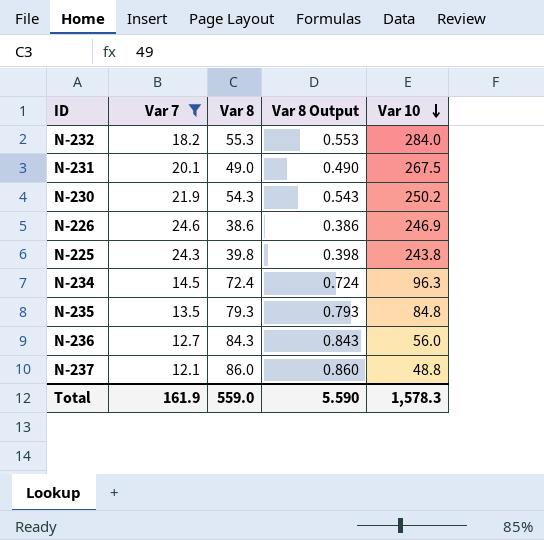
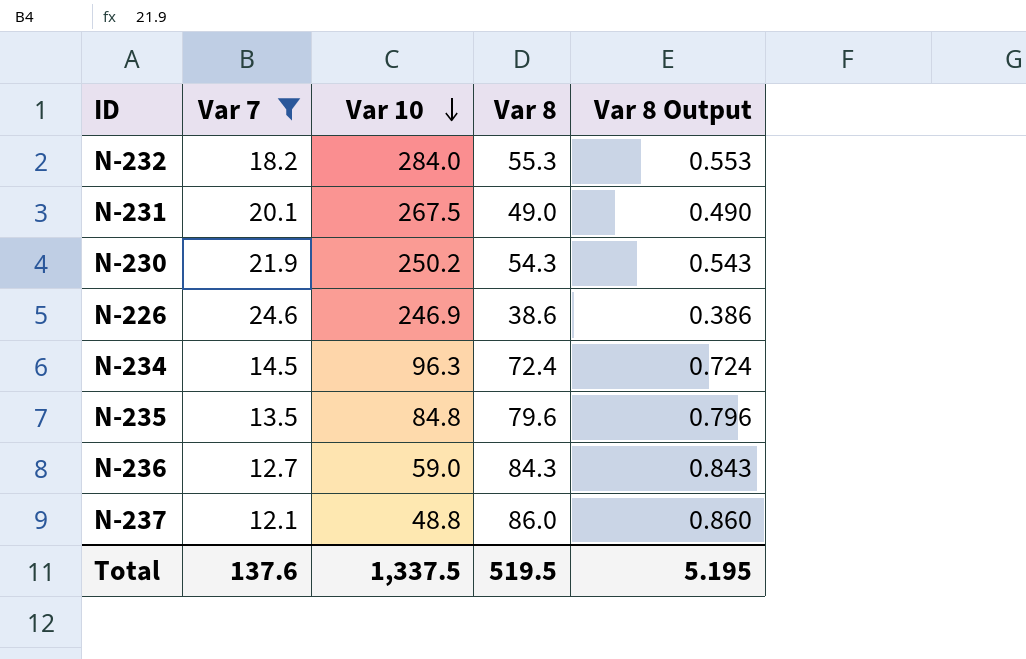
column Var 10 | position: 5 -> 3
row N-225: 24.3 | 39.8 | 0.398 | 243.8 -> none
N-235 | Var 8: 79.3 -> 79.6
N-235 | Var 8 Output: 0.793 -> 0.796
N-236 | Var 10: 56.0 -> 59.0
Total | Var 7: 161.9 -> 137.6
Total | Var 10: 1,578.3 -> 1,337.5
Total | Var 8: 559.0 -> 519.5
Total | Var 8 Output: 5.590 -> 5.195

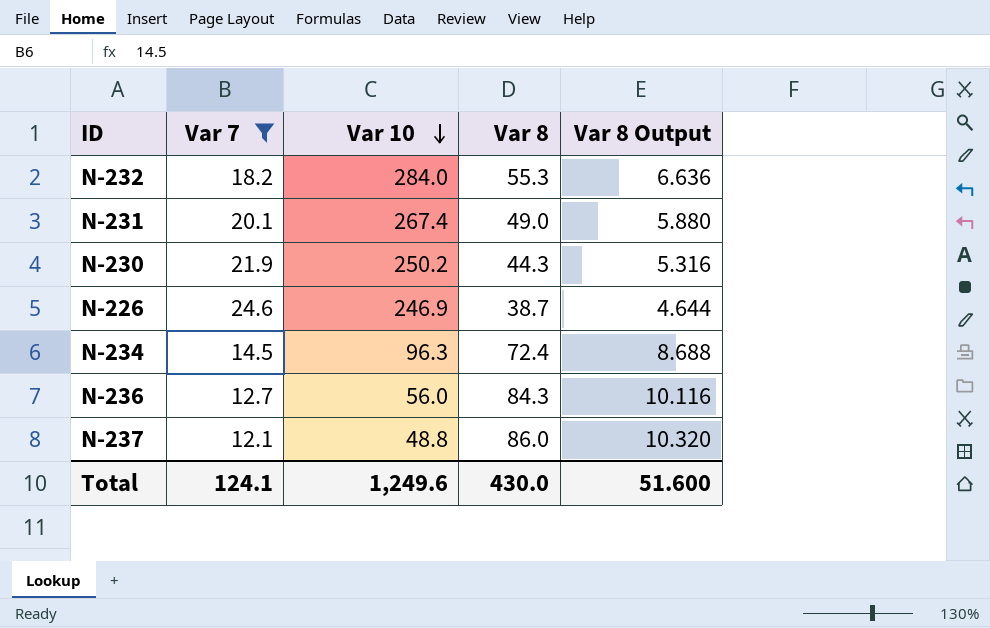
column Var 8 Output | formula: [Var 8] * 0.01 -> [Var 8] * 0.12
row N-235: 13.5 | 84.8 | 79.6 | 0.796 -> none
N-231 | Var 10: 267.5 -> 267.4
N-230 | Var 8: 54.3 -> 44.3
N-226 | Var 8: 38.6 -> 38.7
N-236 | Var 10: 59.0 -> 56.0
Total | Var 7: 137.6 -> 124.1
Total | Var 10: 1,337.5 -> 1,249.6
Total | Var 8: 519.5 -> 430.0
Total | Var 8 Output: 5.195 -> 51.600

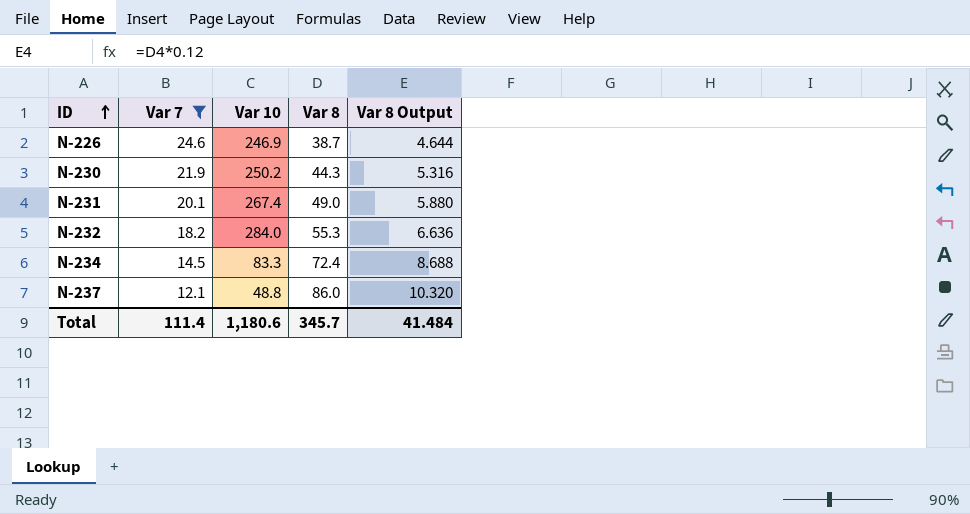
row order: Var 10 descending -> ID ascending
row N-236: 12.7 | 56.0 | 84.3 | 10.116 -> none
N-234 | Var 10: 96.3 -> 83.3
Total | Var 7: 124.1 -> 111.4
Total | Var 10: 1,249.6 -> 1,180.6
Total | Var 8: 430.0 -> 345.7
Total | Var 8 Output: 51.600 -> 41.484

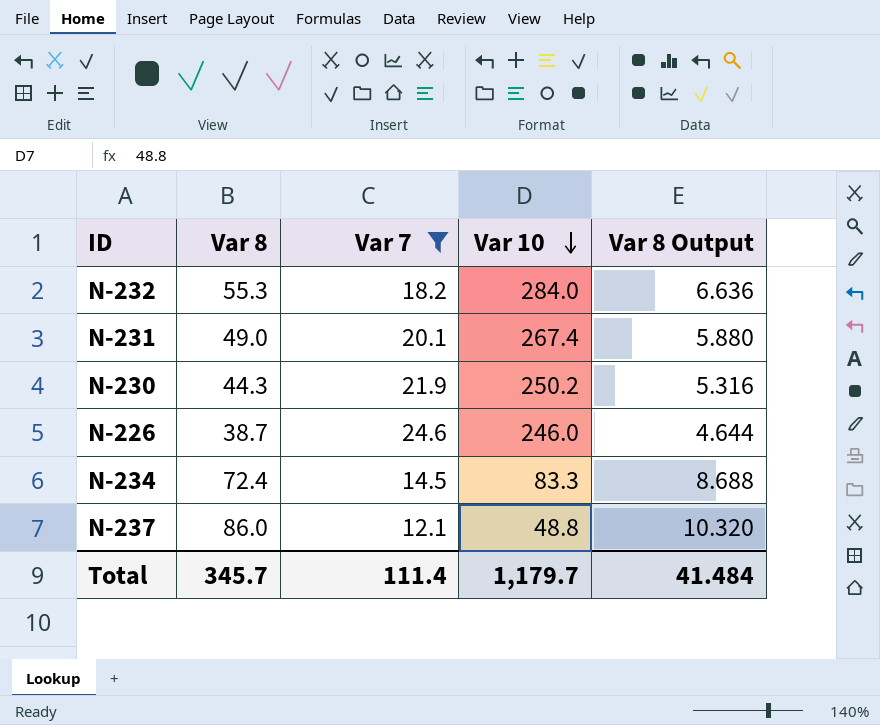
row order: ID ascending -> Var 10 descending
column Var 8 | position: 4 -> 2
N-226 | Var 10: 246.9 -> 246.0
Total | Var 10: 1,180.6 -> 1,179.7

